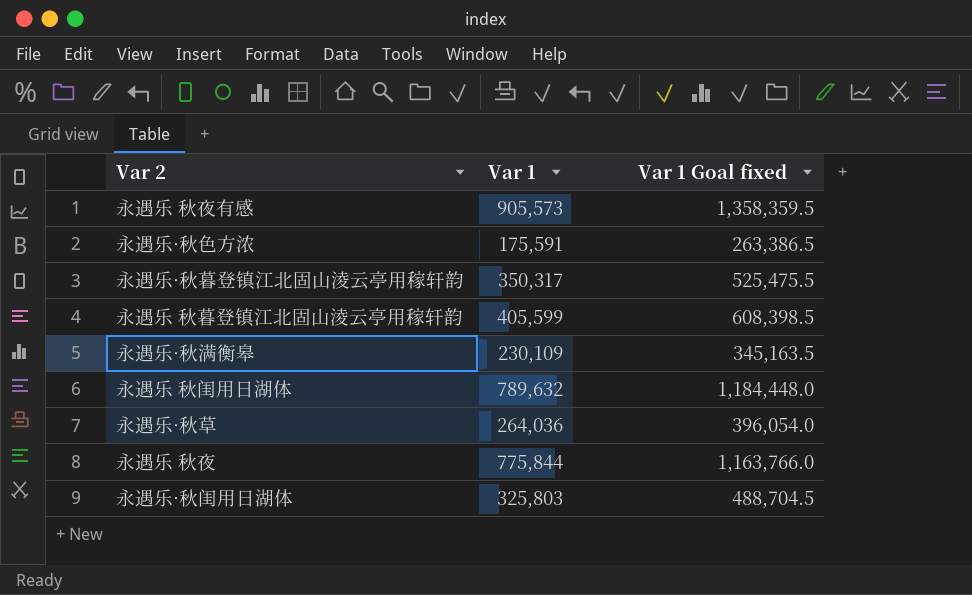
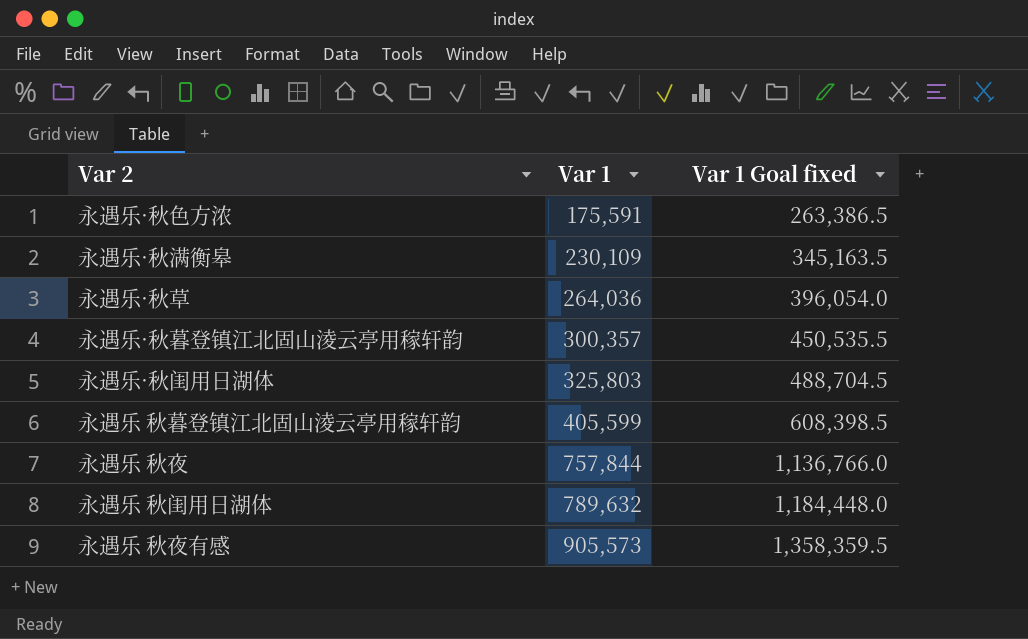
row order: none -> Var 1 ascending
永遇乐·秋暮登镇江北固山淩云亭用稼轩韵 | Var 1: 350,317 -> 300,357
永遇乐·秋暮登镇江北固山淩云亭用稼轩韵 | Var 1 Goal fixed: 525,475.5 -> 450,535.5
永遇乐 秋夜 | Var 1: 775,844 -> 757,844
永遇乐 秋夜 | Var 1 Goal fixed: 1,163,766.0 -> 1,136,766.0

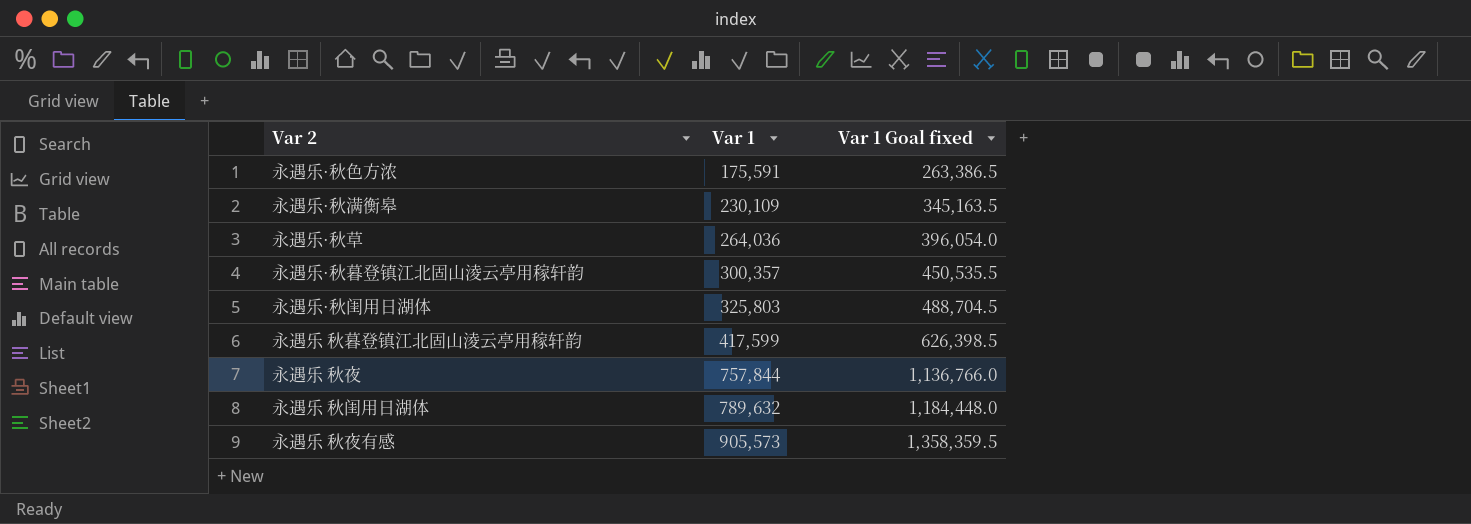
永遇乐 秋暮登镇江北固山淩云亭用稼轩韵 | Var 1: 405,599 -> 417,599
永遇乐 秋暮登镇江北固山淩云亭用稼轩韵 | Var 1 Goal fixed: 608,398.5 -> 626,398.5

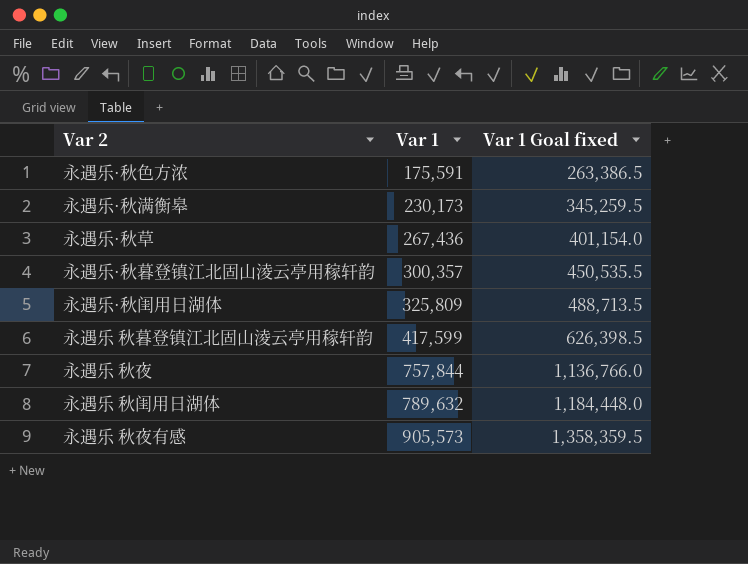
永遇乐·秋满衡皋 | Var 1: 230,109 -> 230,173
永遇乐·秋满衡皋 | Var 1 Goal fixed: 345,163.5 -> 345,259.5
永遇乐·秋草 | Var 1: 264,036 -> 267,436
永遇乐·秋草 | Var 1 Goal fixed: 396,054.0 -> 401,154.0
永遇乐·秋闺用日湖体 | Var 1: 325,803 -> 325,809
永遇乐·秋闺用日湖体 | Var 1 Goal fixed: 488,704.5 -> 488,713.5

